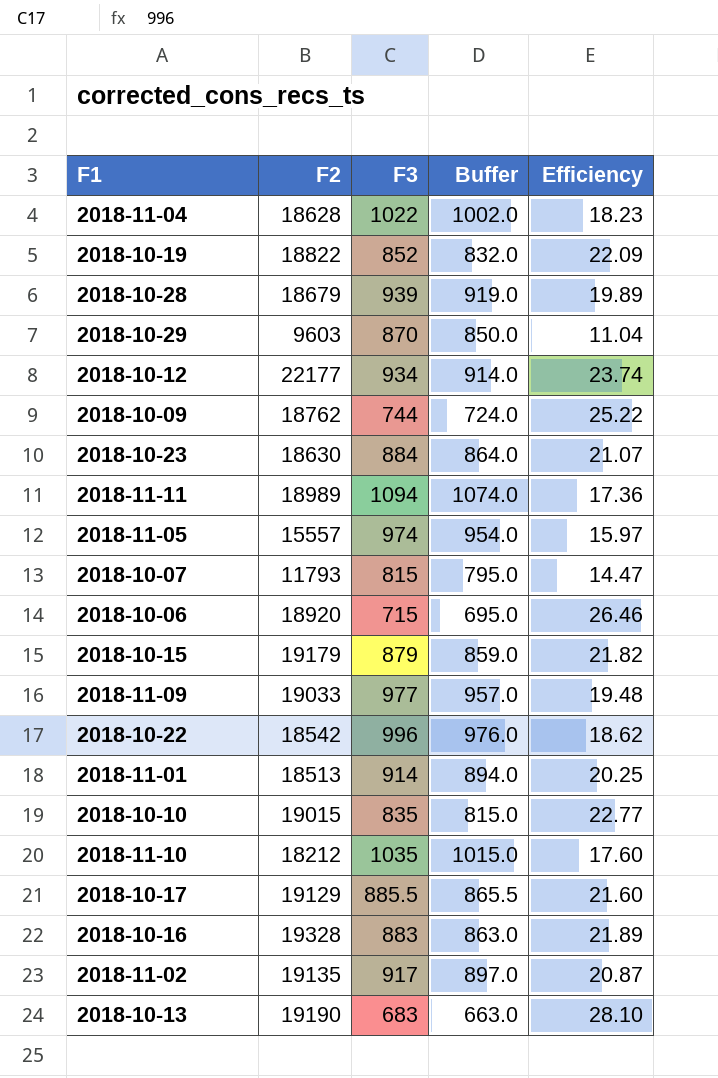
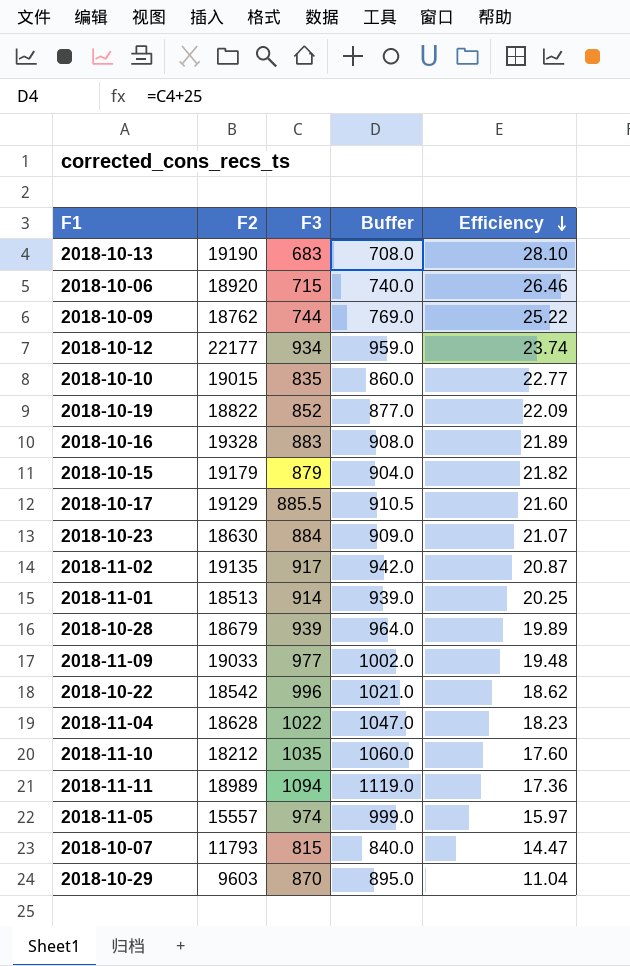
row order: none -> Efficiency descending
column Buffer | formula: [F3] - 20 -> [F3] + 25

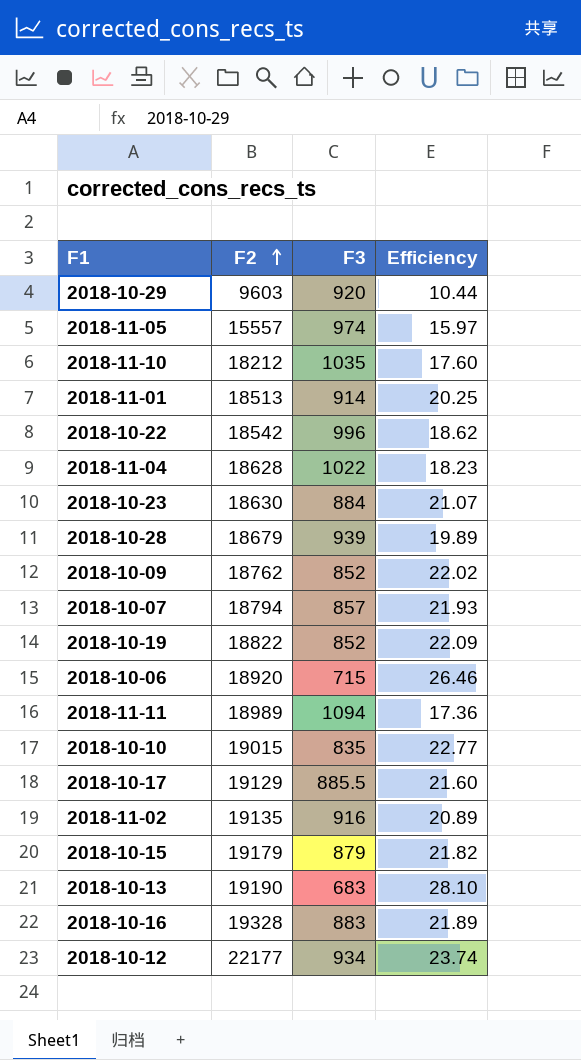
row order: Efficiency descending -> F2 ascending
column Buffer | formula: [F3] + 25 -> none
row 2018-11-09: 19033 | 977 | 1002.0 | 19.48 -> none
2018-10-29 | F3: 870 -> 920
2018-10-29 | Efficiency: 11.04 -> 10.44
2018-10-09 | F3: 744 -> 852
2018-10-09 | Efficiency: 25.22 -> 22.02
2018-10-07 | F2: 11793 -> 18794
2018-10-07 | F3: 815 -> 857
2018-10-07 | Efficiency: 14.47 -> 21.93
2018-11-02 | F3: 917 -> 916
2018-11-02 | Efficiency: 20.87 -> 20.89

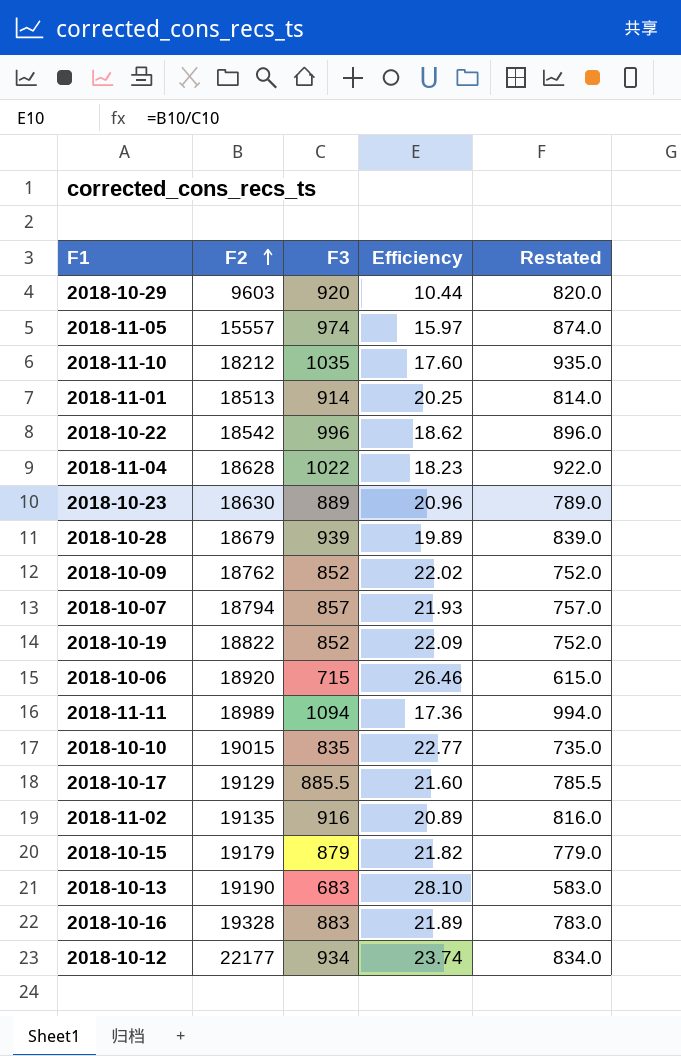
column Restated | formula: none -> [F3] - 100
2018-10-23 | F3: 884 -> 889
2018-10-23 | Efficiency: 21.07 -> 20.96

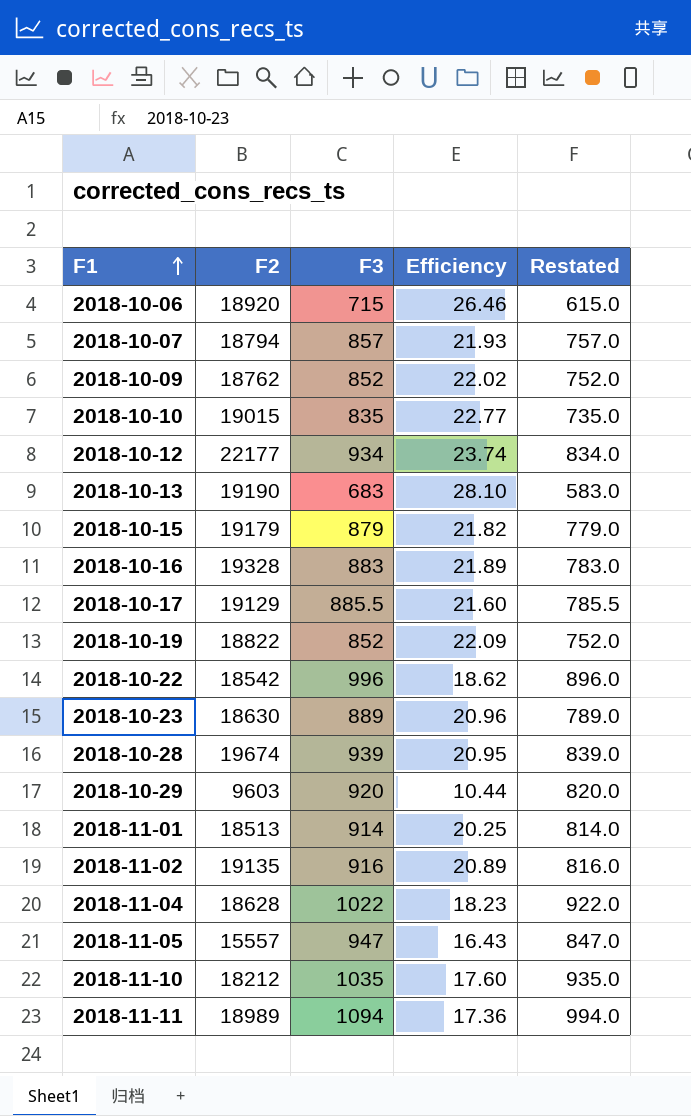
row order: F2 ascending -> F1 ascending
2018-10-28 | F2: 18679 -> 19674
2018-10-28 | Efficiency: 19.89 -> 20.95
2018-11-05 | F3: 974 -> 947
2018-11-05 | Efficiency: 15.97 -> 16.43
2018-11-05 | Restated: 874.0 -> 847.0

